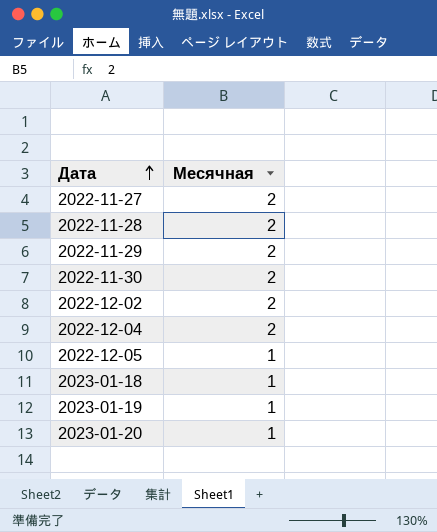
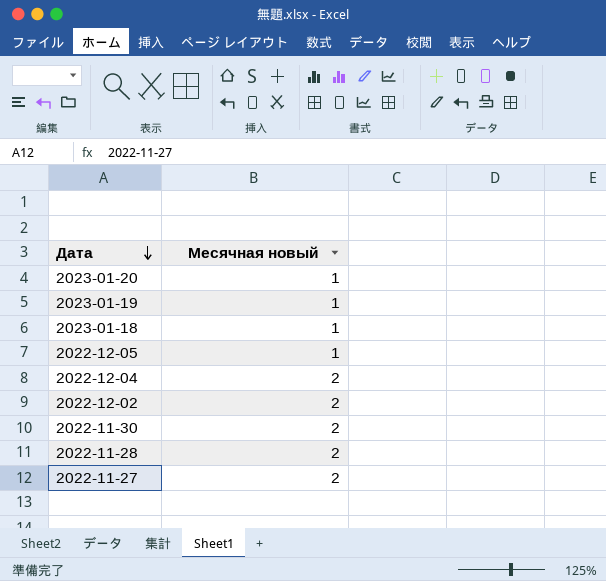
row order: Дата ascending -> Дата descending
column name: Месячная -> Месячная новый
row 2022-11-29: 2 -> none

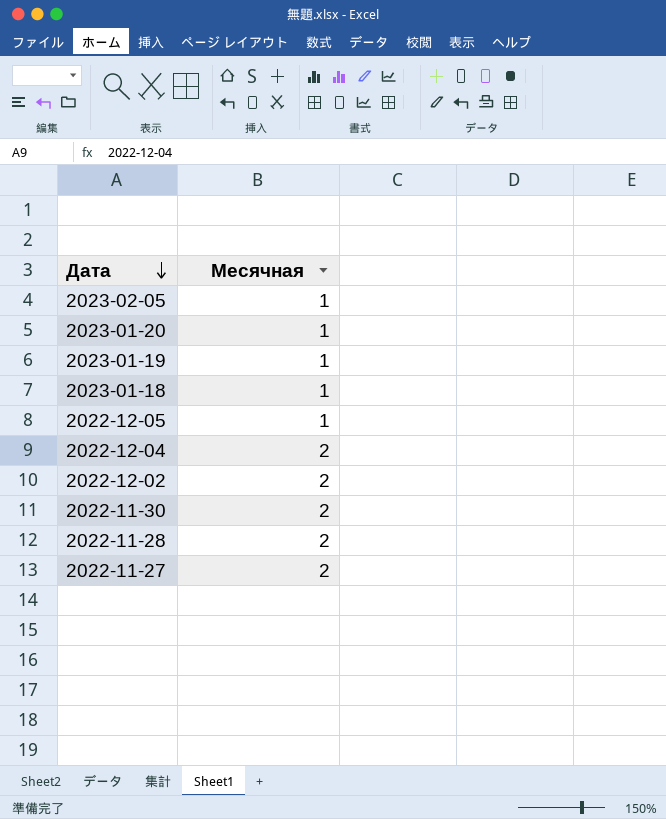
column name: Месячная новый -> Месячная
row 2023-02-05: none -> 1

